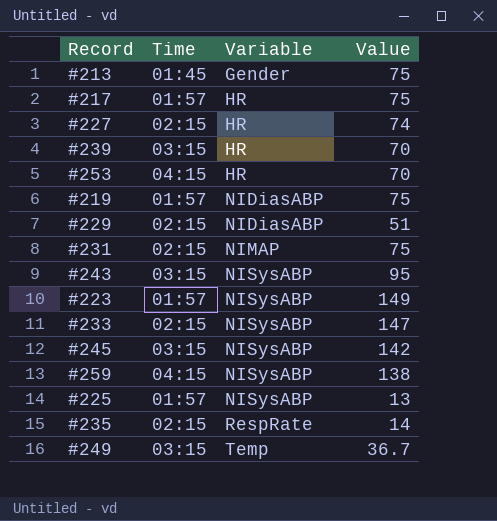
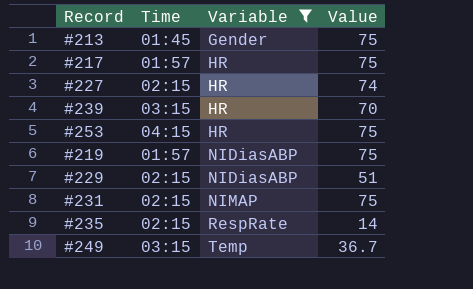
filter: none -> Variable != NISysABP
#253 | Value: 70 -> 75

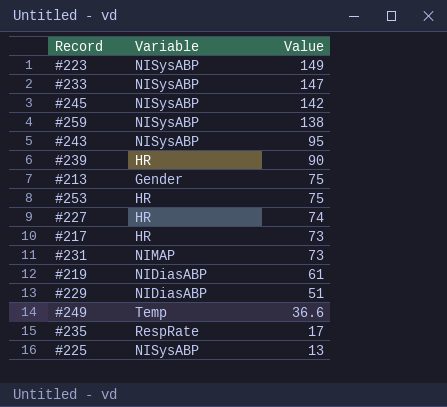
filter: Variable != NISysABP -> none
row order: Variable ascending -> Value descending
column Time | position: 2 -> none
#239 | Value: 70 -> 90
#217 | Value: 75 -> 73
#231 | Value: 75 -> 73
#219 | Value: 75 -> 61
#249 | Value: 36.7 -> 36.6
#235 | Value: 14 -> 17

